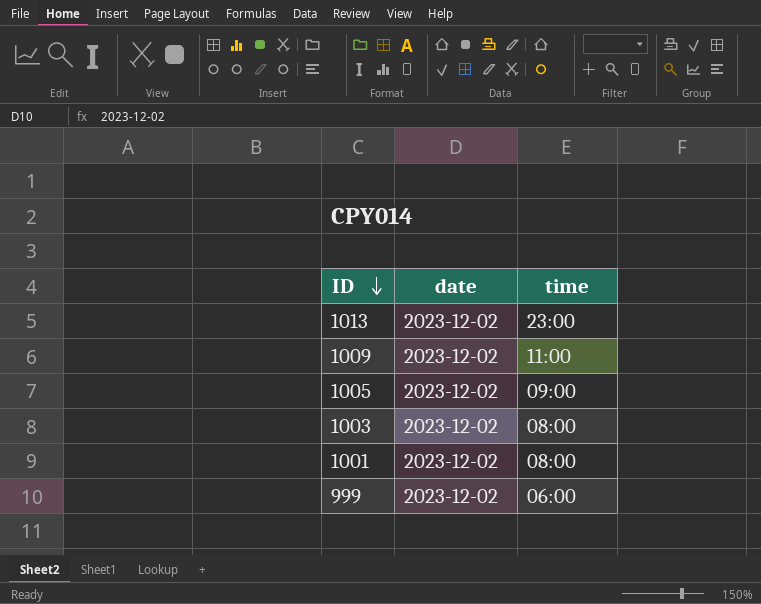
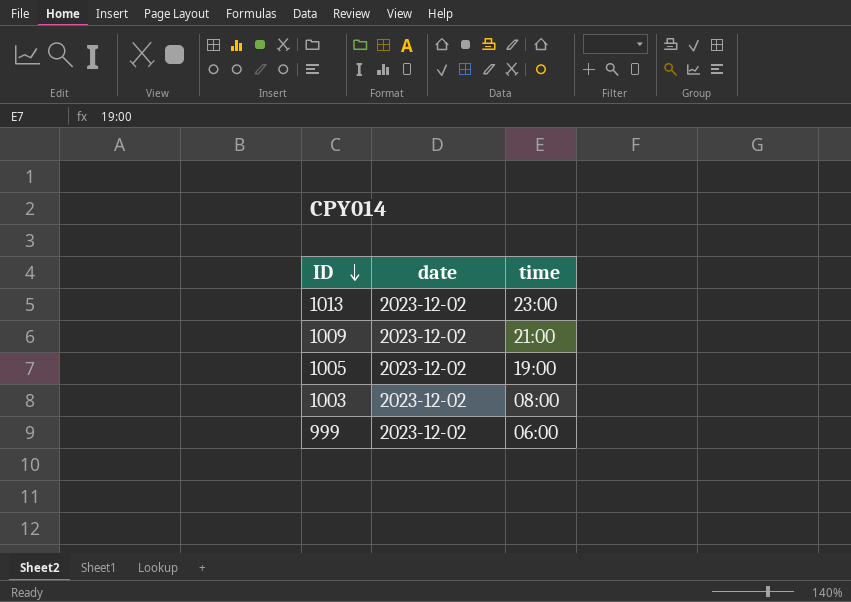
row 1001: 2023-12-02 | 08:00 -> none
1009 | time: 11:00 -> 21:00
1005 | time: 09:00 -> 19:00

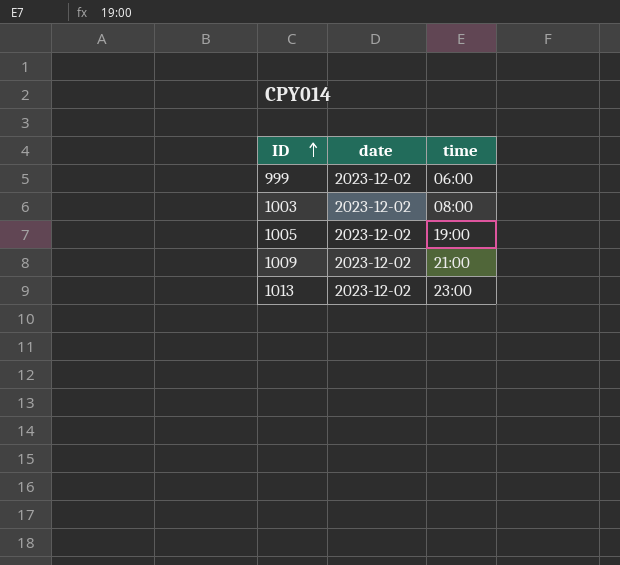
row order: ID descending -> ID ascending

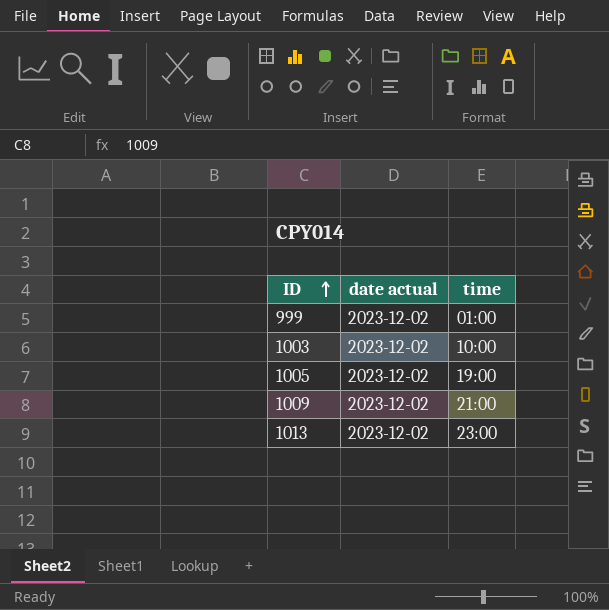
column name: date -> date actual
999 | time: 06:00 -> 01:00
1003 | time: 08:00 -> 10:00

